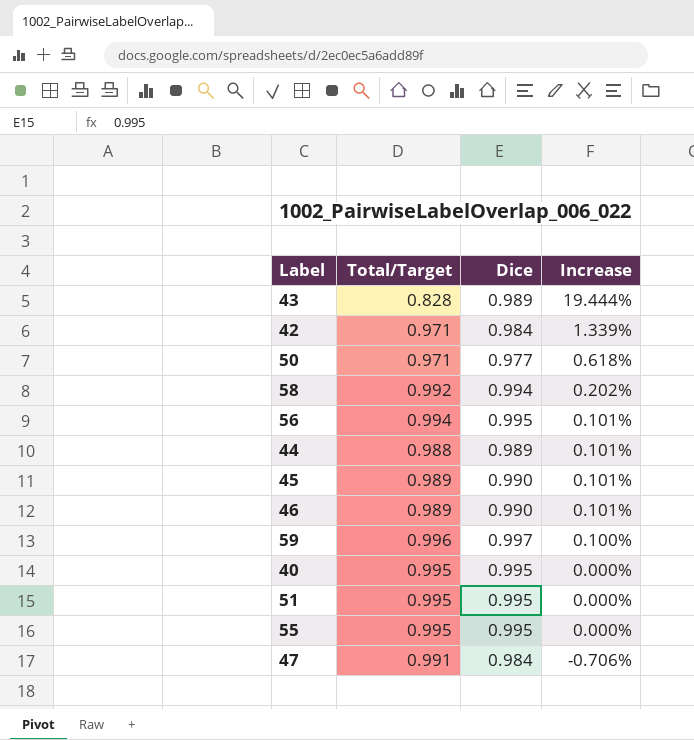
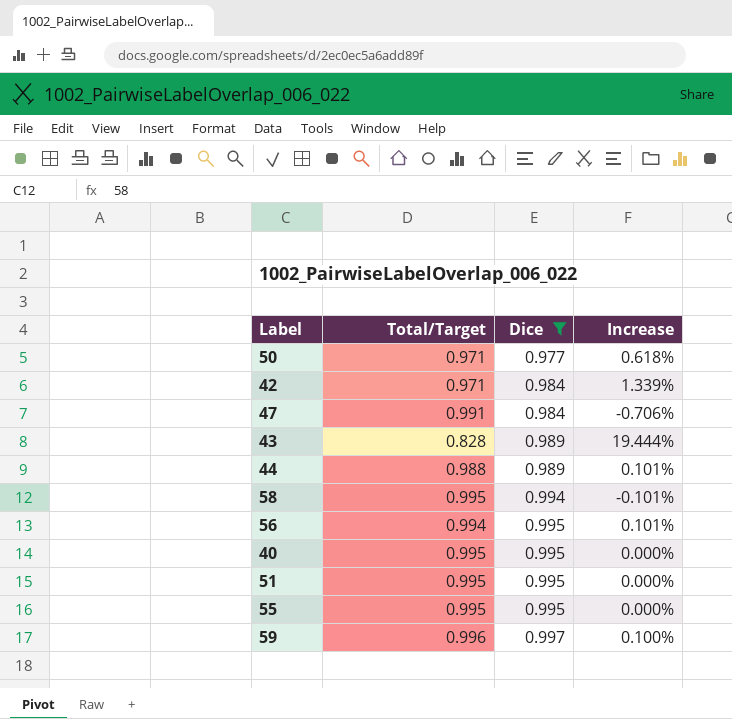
filter: none -> Dice != 0.990
row order: Increase descending -> Dice ascending
58 | Total/Target: 0.992 -> 0.995
58 | Increase: 0.202% -> -0.101%

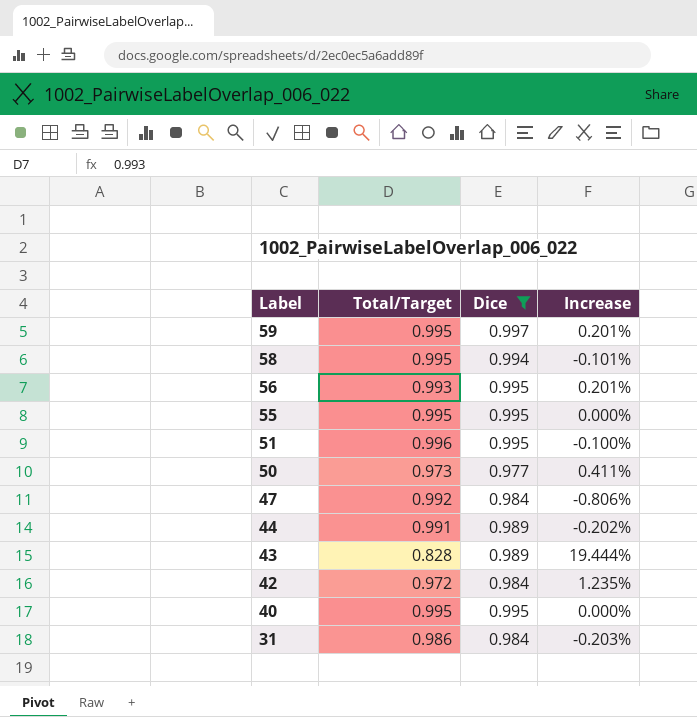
row order: Dice ascending -> Label descending
59 | Total/Target: 0.996 -> 0.995
59 | Increase: 0.100% -> 0.201%
56 | Total/Target: 0.994 -> 0.993
56 | Increase: 0.101% -> 0.201%
51 | Total/Target: 0.995 -> 0.996
51 | Increase: 0.000% -> -0.100%
50 | Total/Target: 0.971 -> 0.973
50 | Increase: 0.618% -> 0.411%
47 | Total/Target: 0.991 -> 0.992
47 | Increase: -0.706% -> -0.806%
44 | Total/Target: 0.988 -> 0.991
44 | Increase: 0.101% -> -0.202%
42 | Total/Target: 0.971 -> 0.972
42 | Increase: 1.339% -> 1.235%
row 31: none -> 0.986 | 0.984 | -0.203%

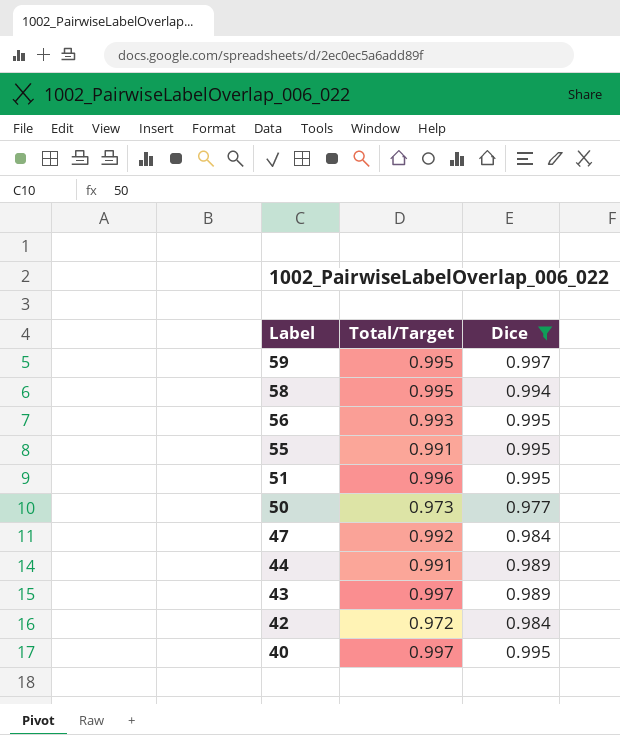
column Increase | formula: ([Dice] - [Total/Target]) / [Total/Target] -> none
row 31: 0.986 | 0.984 | -0.203% -> none
55 | Total/Target: 0.995 -> 0.991
43 | Total/Target: 0.828 -> 0.997
40 | Total/Target: 0.995 -> 0.997

